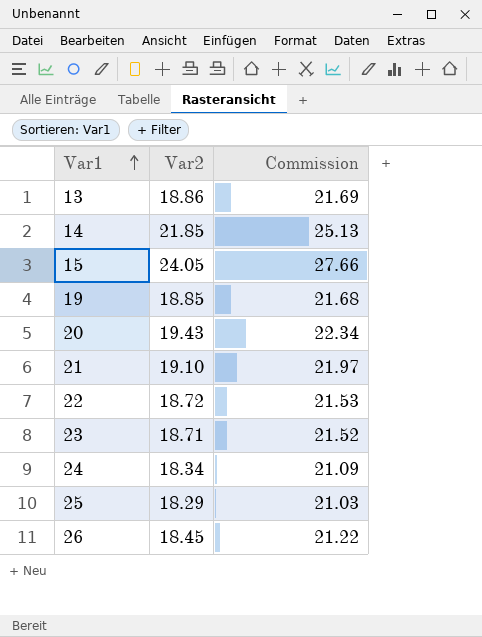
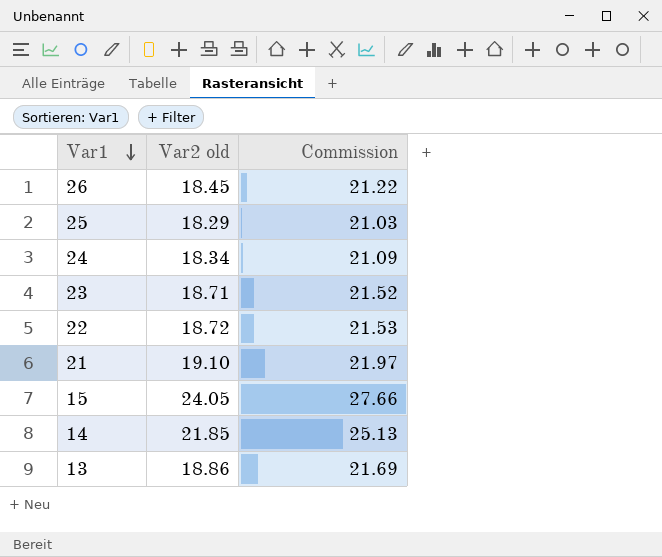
row order: Var1 ascending -> Var1 descending
column name: Var2 -> Var2 old
row 19: 18.85 | 21.68 -> none
row 20: 19.43 | 22.34 -> none

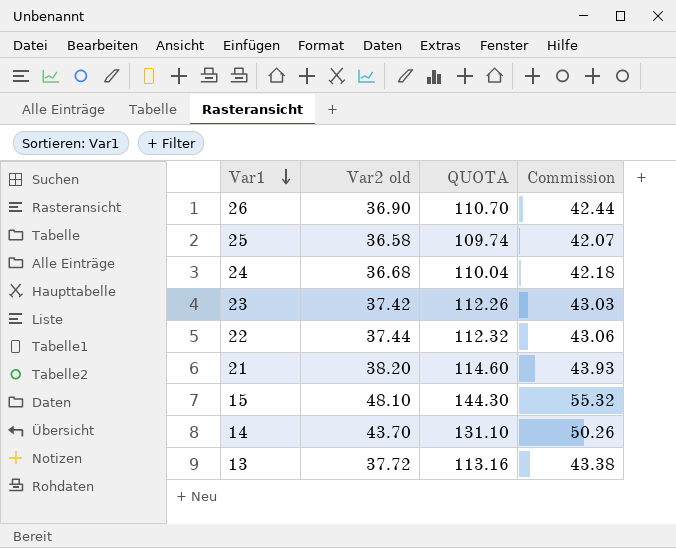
column QUOTA | formula: none -> [Var2 old] * 3
26 | Var2 old: 18.45 -> 36.90
26 | Commission: 21.22 -> 42.44
25 | Var2 old: 18.29 -> 36.58
25 | Commission: 21.03 -> 42.07
24 | Var2 old: 18.34 -> 36.68
24 | Commission: 21.09 -> 42.18
23 | Var2 old: 18.71 -> 37.42
23 | Commission: 21.52 -> 43.03
22 | Var2 old: 18.72 -> 37.44
22 | Commission: 21.53 -> 43.06
21 | Var2 old: 19.10 -> 38.20
21 | Commission: 21.97 -> 43.93
15 | Var2 old: 24.05 -> 48.10
15 | Commission: 27.66 -> 55.32
14 | Var2 old: 21.85 -> 43.70
14 | Commission: 25.13 -> 50.26
13 | Var2 old: 18.86 -> 37.72
13 | Commission: 21.69 -> 43.38

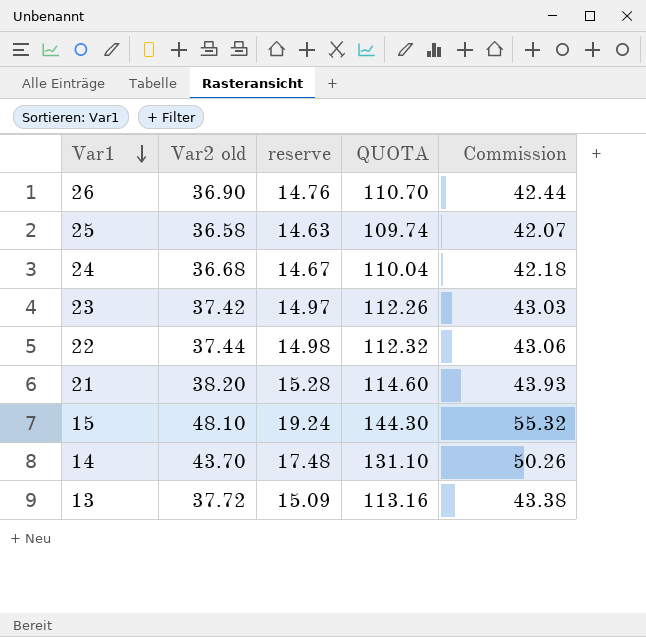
column reserve | formula: none -> [Var2 old] * 0.4

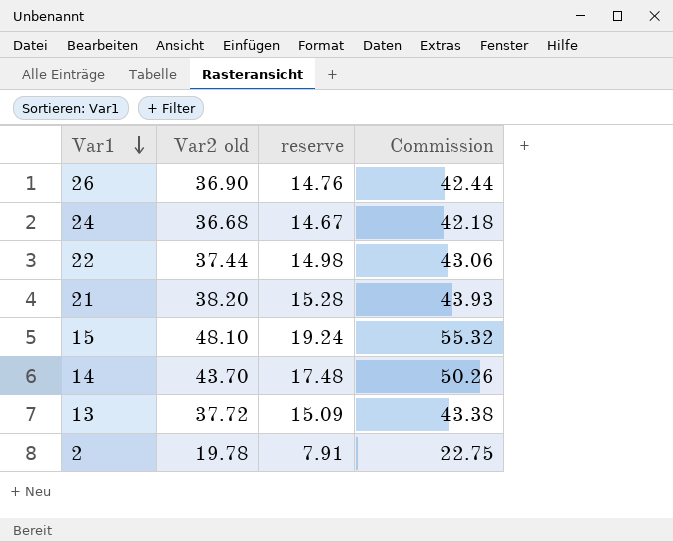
column QUOTA | formula: [Var2 old] * 3 -> none
row 25: 36.58 | 14.63 | 109.74 | 42.07 -> none
row 23: 37.42 | 14.97 | 112.26 | 43.03 -> none
row 2: none -> 19.78 | 7.91 | 22.75

